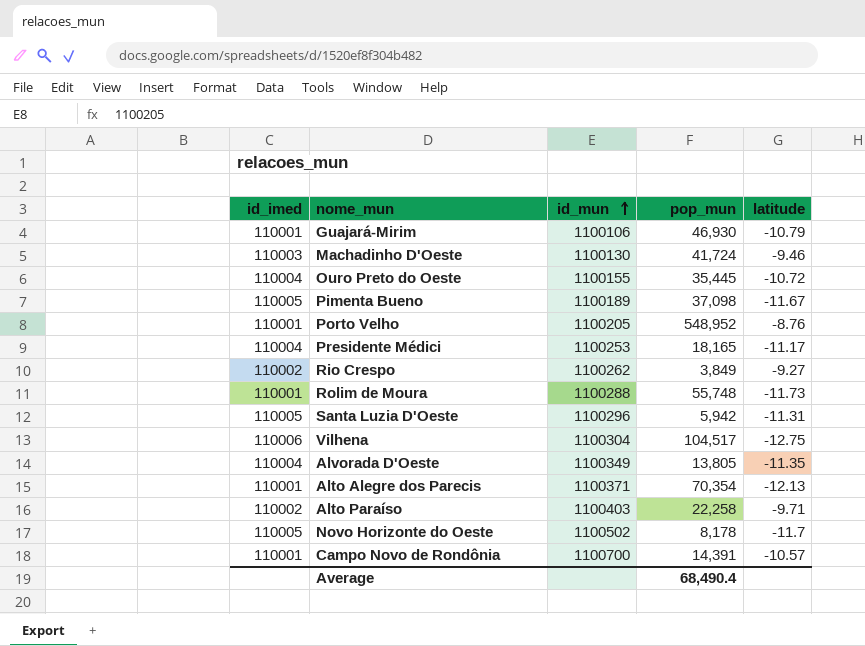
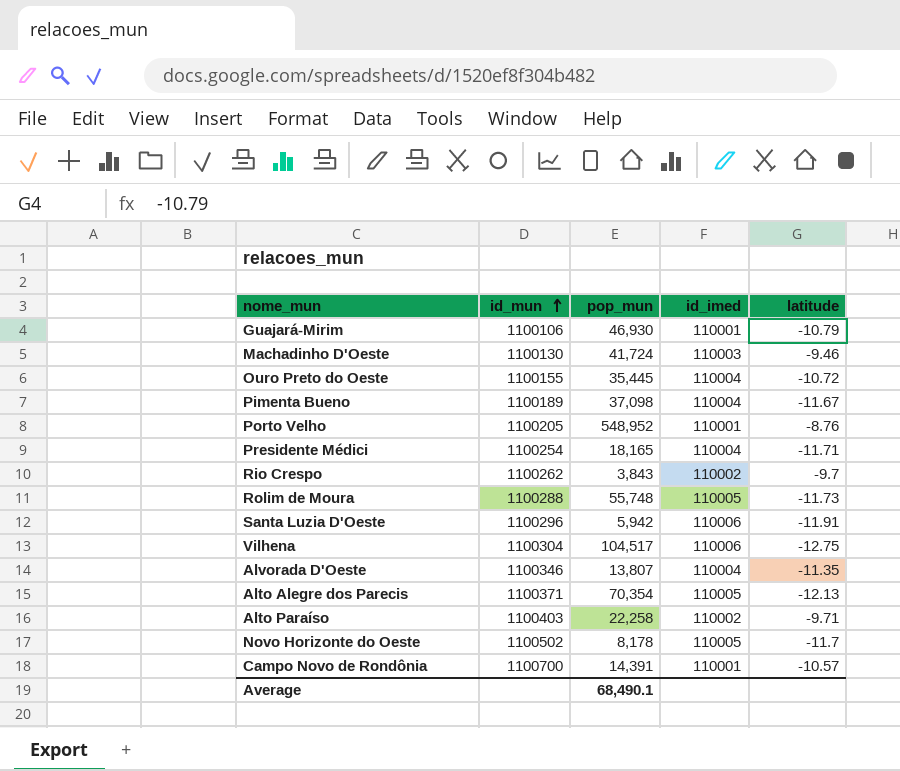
column id_imed | position: 1 -> 4
Pimenta Bueno | id_imed: 110005 -> 110004
Presidente Médici | id_mun: 1100253 -> 1100254
Presidente Médici | latitude: -11.17 -> -11.71
Rio Crespo | pop_mun: 3,849 -> 3,843
Rio Crespo | latitude: -9.27 -> -9.7
Rolim de Moura | id_imed: 110001 -> 110005
Santa Luzia D'Oeste | id_imed: 110005 -> 110006
Santa Luzia D'Oeste | latitude: -11.31 -> -11.91
Alvorada D'Oeste | id_mun: 1100349 -> 1100346
Alvorada D'Oeste | pop_mun: 13,805 -> 13,807
Alto Alegre dos Parecis | id_imed: 110001 -> 110005
Average | pop_mun: 68,490.4 -> 68,490.1

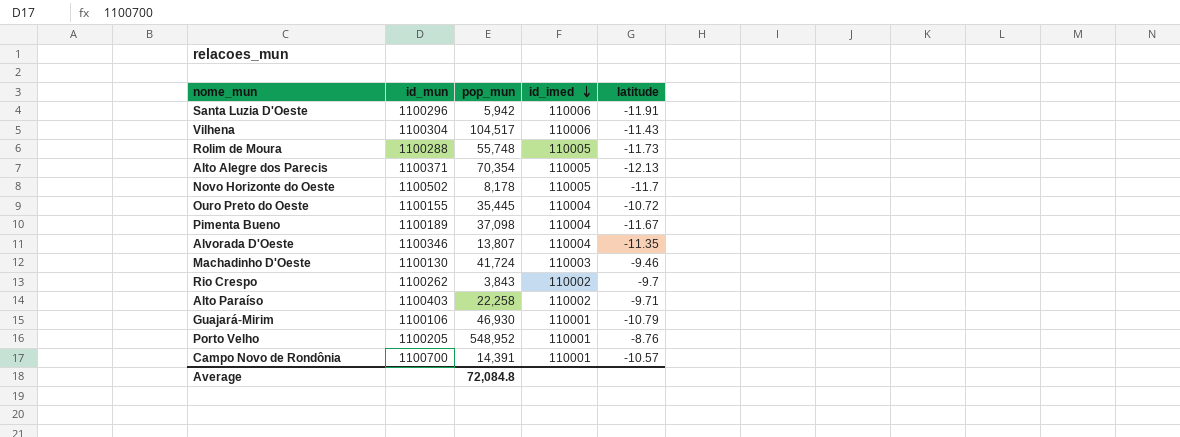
row order: id_mun ascending -> id_imed descending
row Presidente Médici: 1100254 | 18,165 | 110004 | -11.71 -> none
Vilhena | latitude: -12.75 -> -11.43
Average | pop_mun: 68,490.1 -> 72,084.8

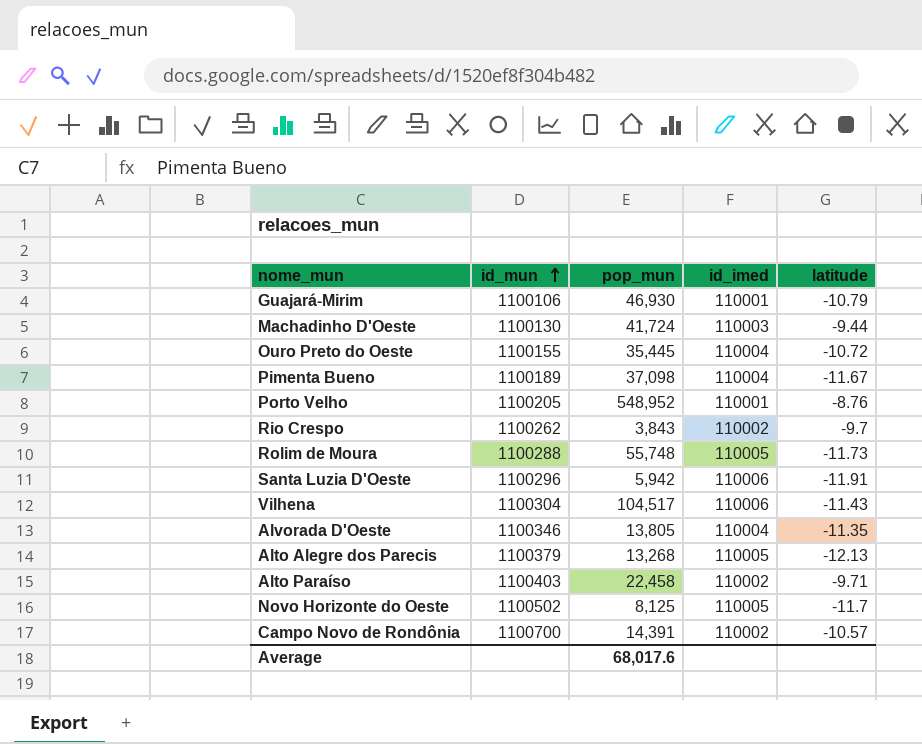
row order: id_imed descending -> id_mun ascending
Machadinho D'Oeste | latitude: -9.46 -> -9.44
Alvorada D'Oeste | pop_mun: 13,807 -> 13,805
Alto Alegre dos Parecis | id_mun: 1100371 -> 1100379
Alto Alegre dos Parecis | pop_mun: 70,354 -> 13,268
Alto Paraíso | pop_mun: 22,258 -> 22,458
Novo Horizonte do Oeste | pop_mun: 8,178 -> 8,125
Campo Novo de Rondônia | id_imed: 110001 -> 110002
Average | pop_mun: 72,084.8 -> 68,017.6

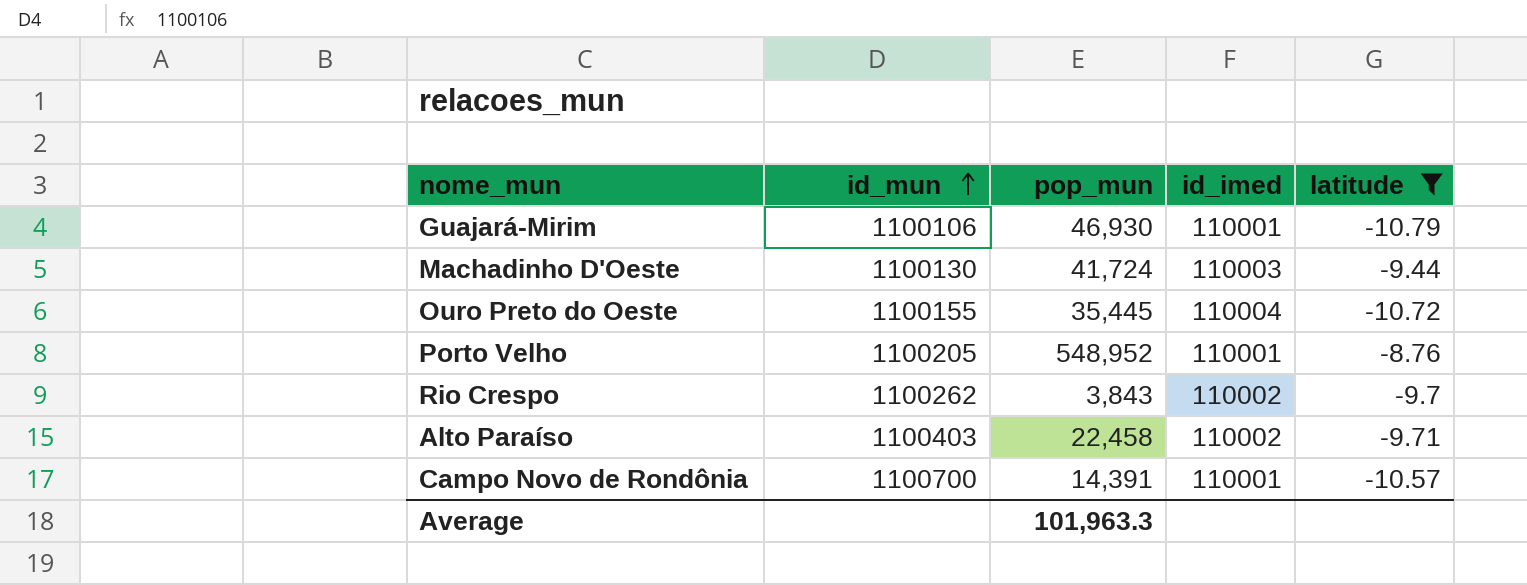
filter: none -> latitude >= -10.79
Campo Novo de Rondônia | id_imed: 110002 -> 110001
Average | pop_mun: 68,017.6 -> 101,963.3

